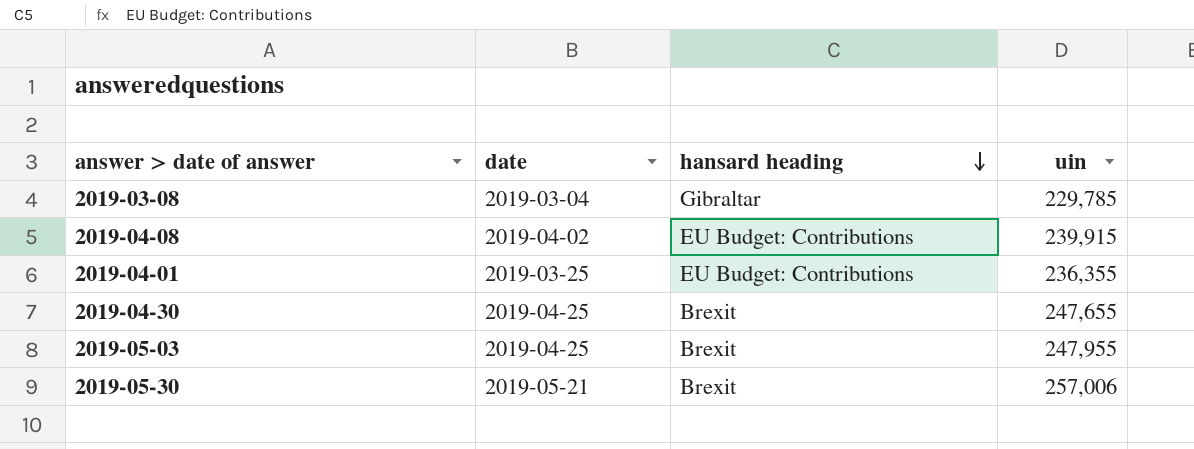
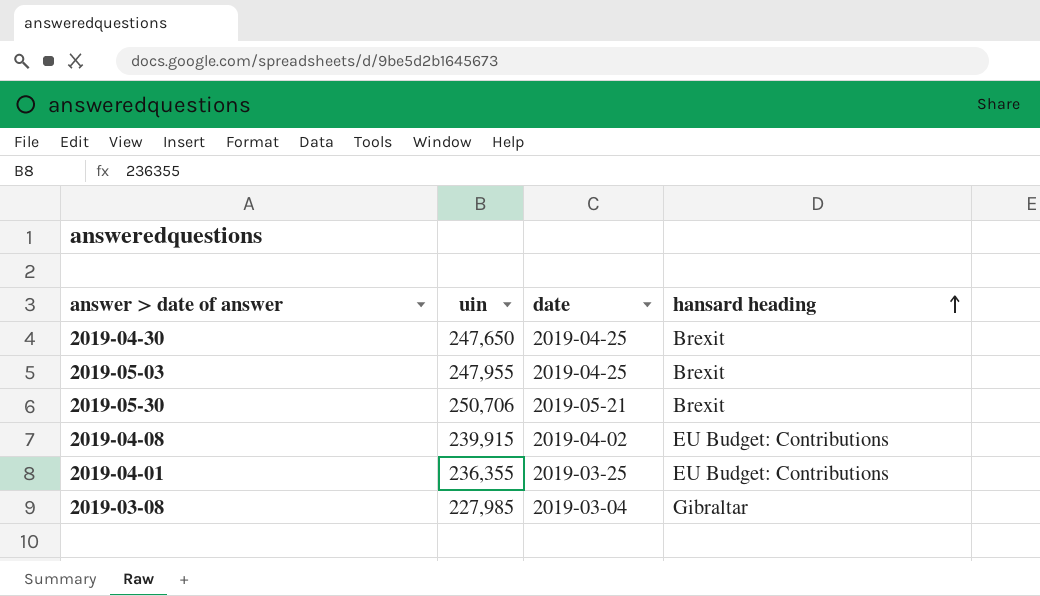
row order: hansard heading descending -> hansard heading ascending
column uin | position: 4 -> 2
2019-04-30 | uin: 247,655 -> 247,650
2019-05-30 | uin: 257,006 -> 250,706
2019-03-08 | uin: 229,785 -> 227,985

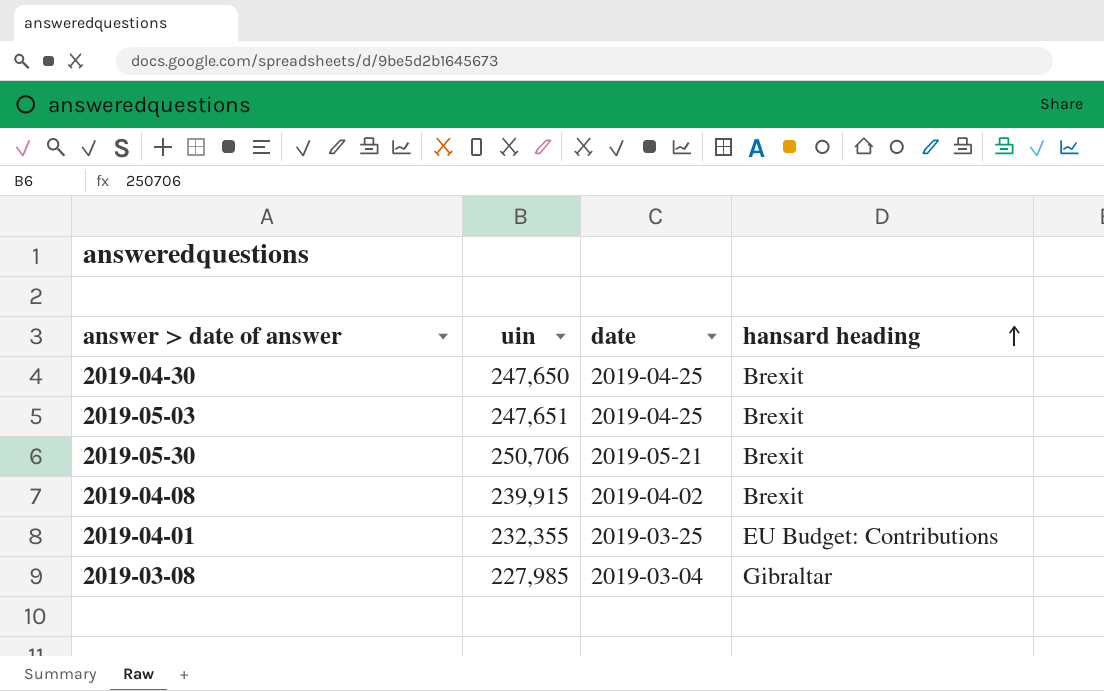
2019-05-03 | uin: 247,955 -> 247,651
2019-04-08 | hansard heading: EU Budget: Contributions -> Brexit
2019-04-01 | uin: 236,355 -> 232,355

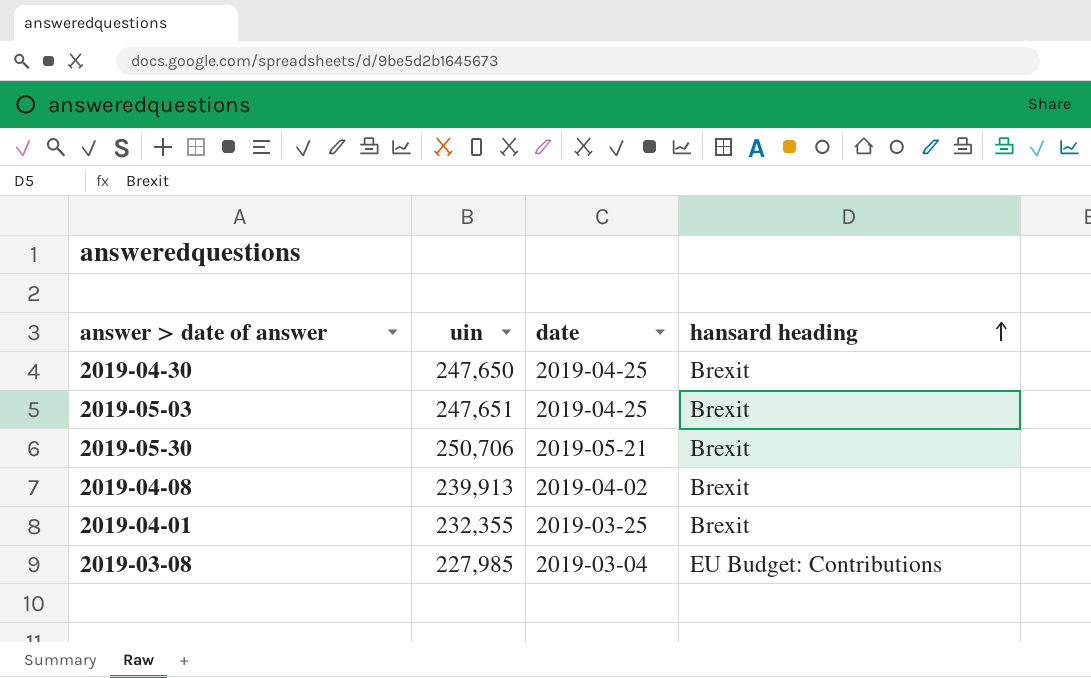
2019-04-08 | uin: 239,915 -> 239,913
2019-04-01 | hansard heading: EU Budget: Contributions -> Brexit
2019-03-08 | hansard heading: Gibraltar -> EU Budget: Contributions

